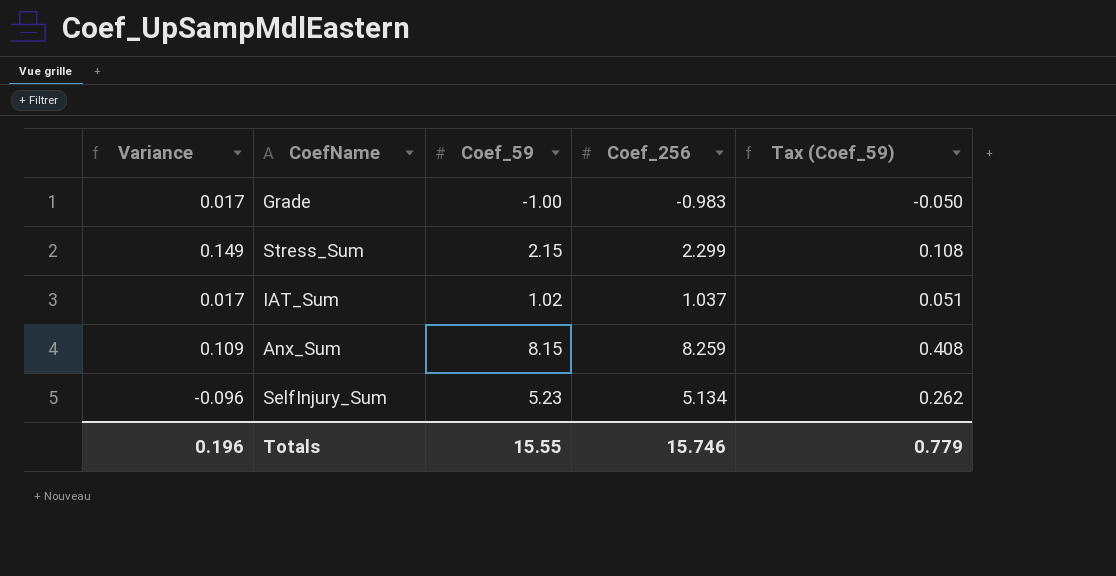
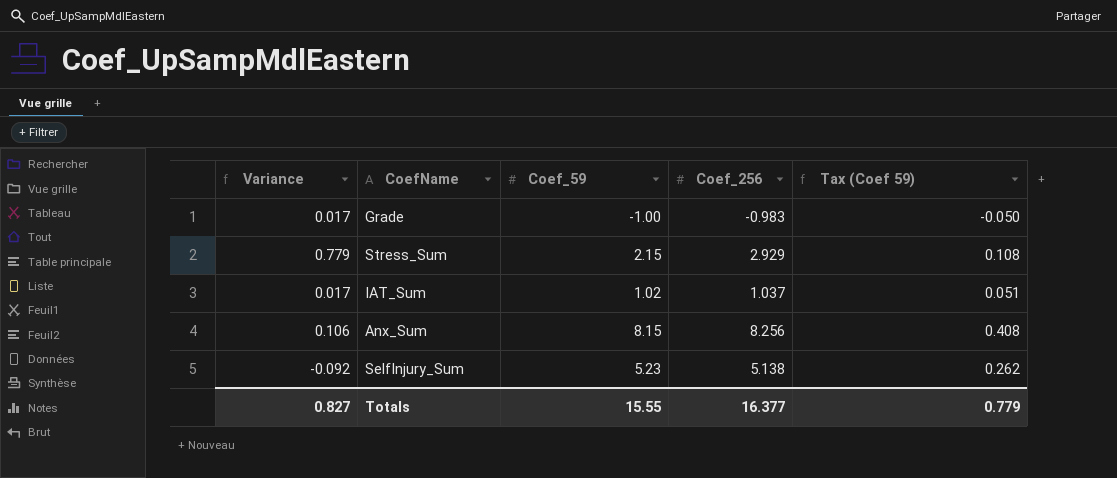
column name: Tax (Coef_59) -> Tax (Coef 59)
Stress_Sum | Variance: 0.149 -> 0.779
Stress_Sum | Coef_256: 2.299 -> 2.929
Anx_Sum | Variance: 0.109 -> 0.106
Anx_Sum | Coef_256: 8.259 -> 8.256
SelfInjury_Sum | Variance: -0.096 -> -0.092
SelfInjury_Sum | Coef_256: 5.134 -> 5.138
Totals | Variance: 0.196 -> 0.827
Totals | Coef_256: 15.746 -> 16.377

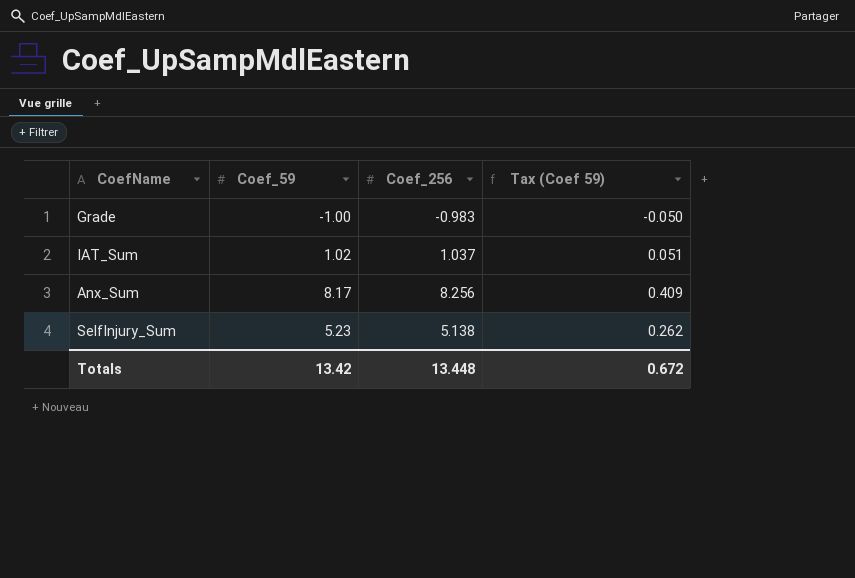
column Variance | formula: [Coef_256] - [Coef_59] -> none
row Stress_Sum: 0.779 | 2.15 | 2.929 | 0.108 -> none
Anx_Sum | Coef_59: 8.15 -> 8.17
Anx_Sum | Tax (Coef 59): 0.408 -> 0.409
Totals | Coef_59: 15.55 -> 13.42
Totals | Coef_256: 16.377 -> 13.448
Totals | Tax (Coef 59): 0.779 -> 0.672

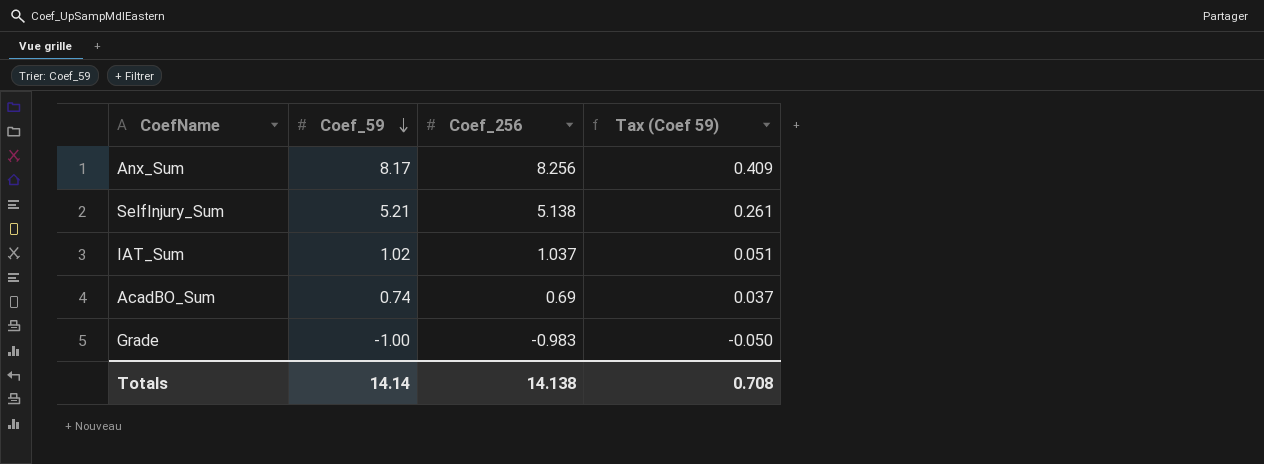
row order: none -> Coef_59 descending
SelfInjury_Sum | Coef_59: 5.23 -> 5.21
SelfInjury_Sum | Tax (Coef 59): 0.262 -> 0.261
row AcadBO_Sum: none -> 0.74 | 0.69 | 0.037
Totals | Coef_59: 13.42 -> 14.14
Totals | Coef_256: 13.448 -> 14.138
Totals | Tax (Coef 59): 0.672 -> 0.708

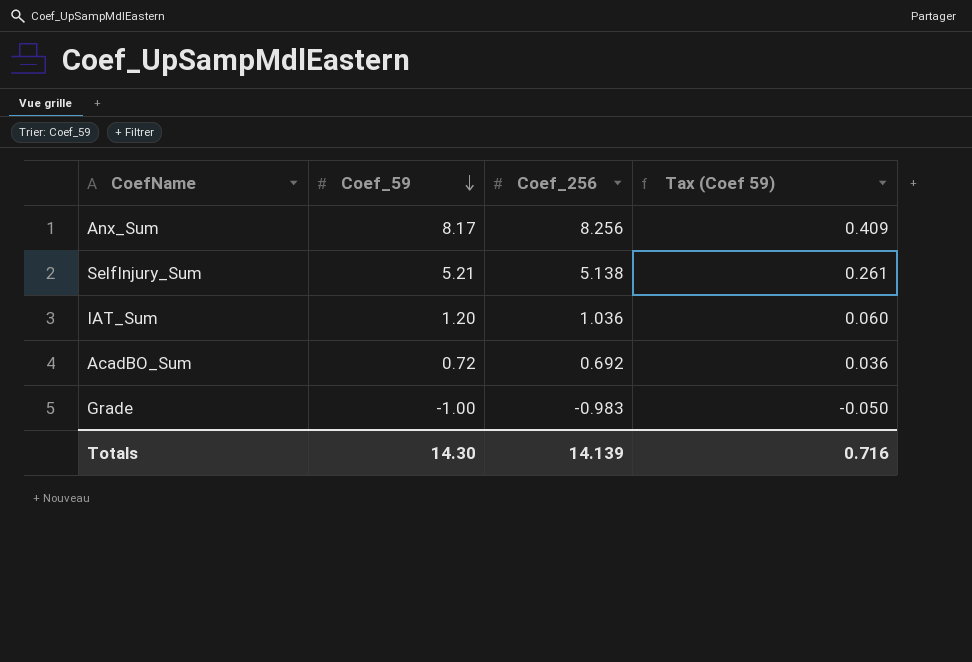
IAT_Sum | Coef_59: 1.02 -> 1.20
IAT_Sum | Coef_256: 1.037 -> 1.036
IAT_Sum | Tax (Coef 59): 0.051 -> 0.060
AcadBO_Sum | Coef_59: 0.74 -> 0.72
AcadBO_Sum | Coef_256: 0.69 -> 0.692
AcadBO_Sum | Tax (Coef 59): 0.037 -> 0.036
Totals | Coef_59: 14.14 -> 14.30
Totals | Coef_256: 14.138 -> 14.139
Totals | Tax (Coef 59): 0.708 -> 0.716

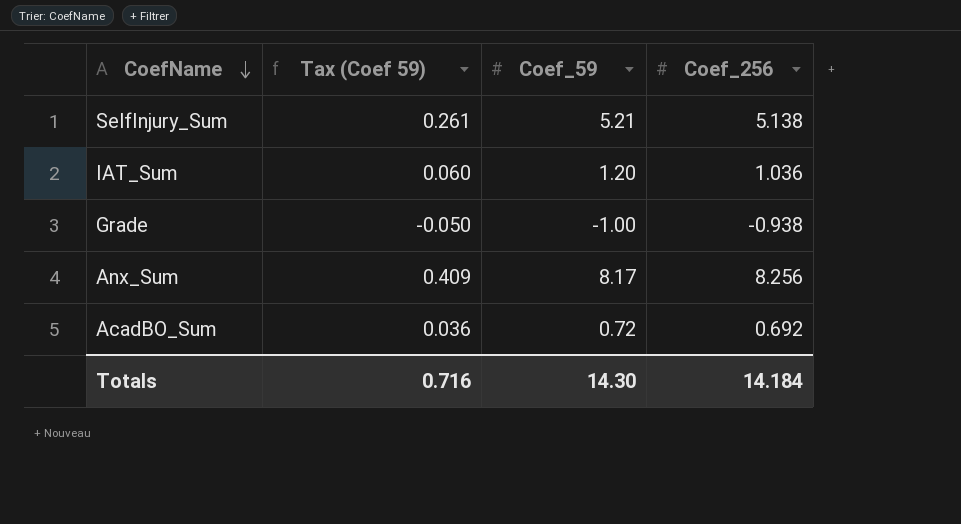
row order: Coef_59 descending -> CoefName descending
column Tax (Coef 59) | position: 4 -> 2
Grade | Coef_256: -0.983 -> -0.938
Totals | Coef_256: 14.139 -> 14.184

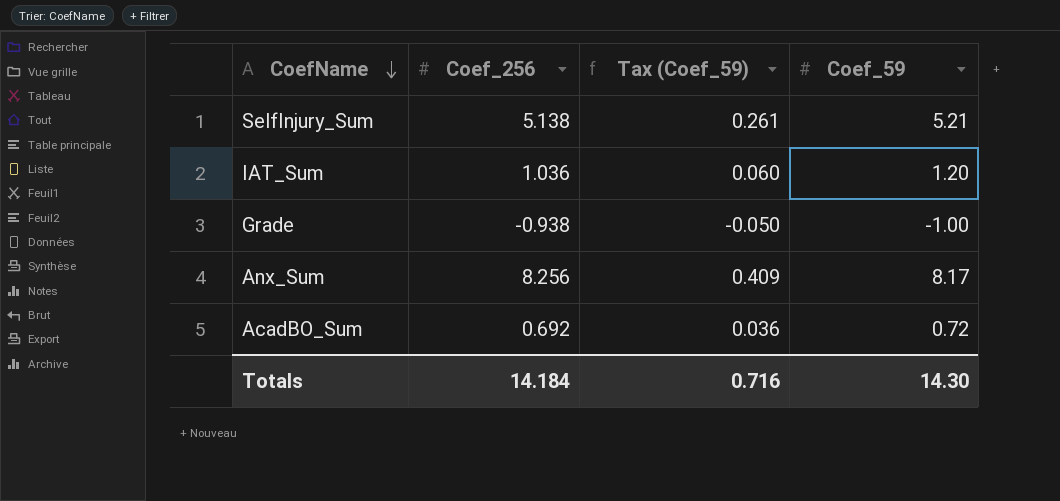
column Coef_256 | position: 4 -> 2
column name: Tax (Coef 59) -> Tax (Coef_59)

